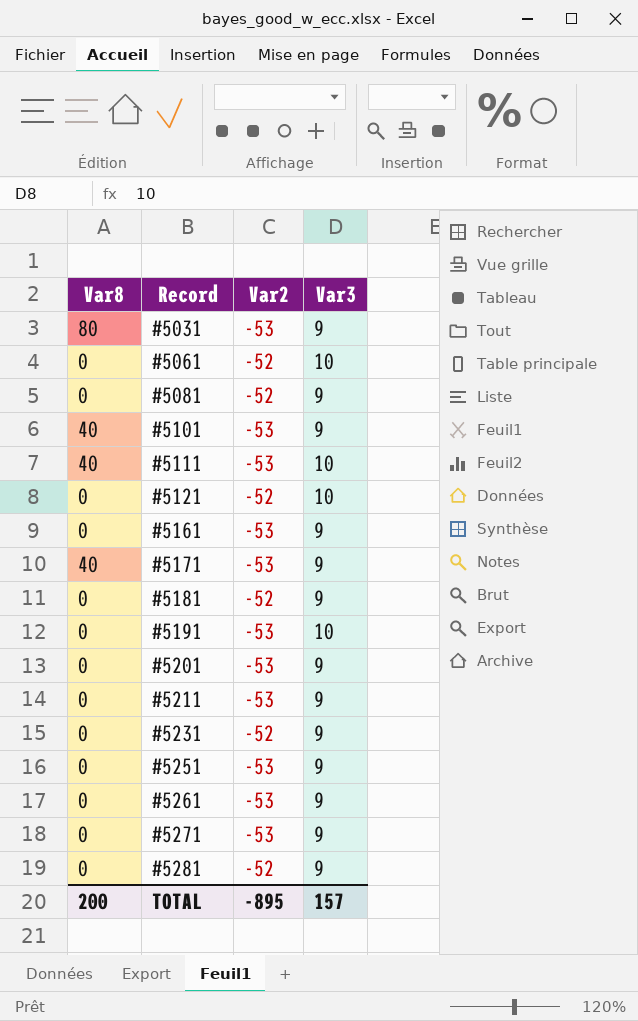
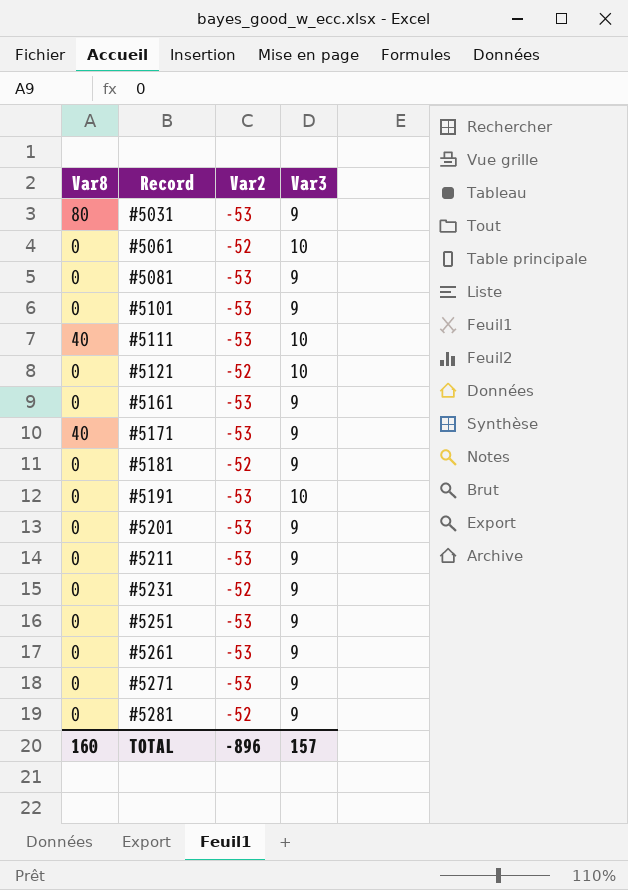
#5081 | Var2: -52 -> -53
#5101 | Var8: 40 -> 0
TOTAL | Var8: 200 -> 160
TOTAL | Var2: -895 -> -896

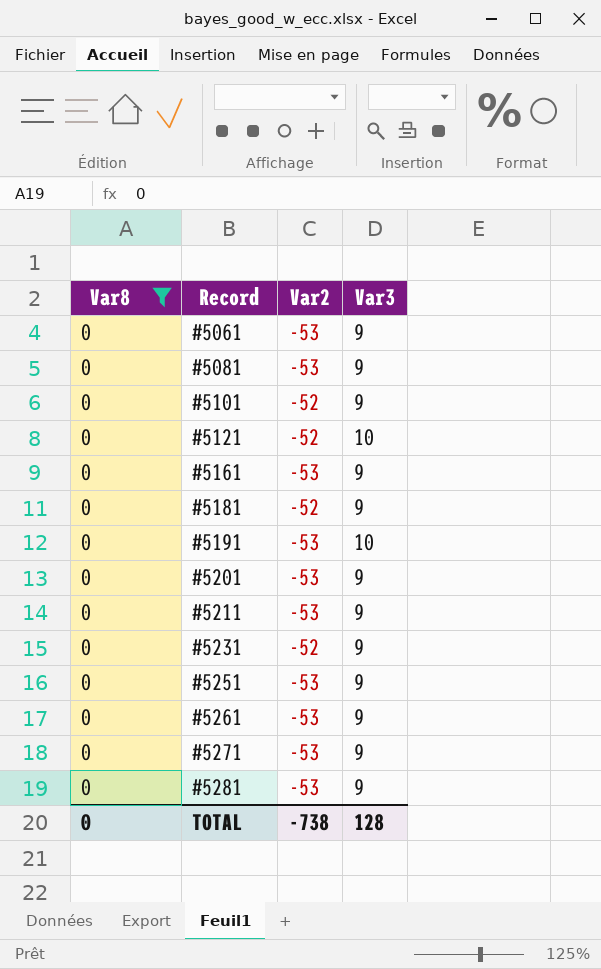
filter: none -> Var8 = 0
#5061 | Var2: -52 -> -53
#5061 | Var3: 10 -> 9
#5101 | Var2: -53 -> -52
#5281 | Var2: -52 -> -53
TOTAL | Var8: 160 -> 0
TOTAL | Var2: -896 -> -738
TOTAL | Var3: 157 -> 128

